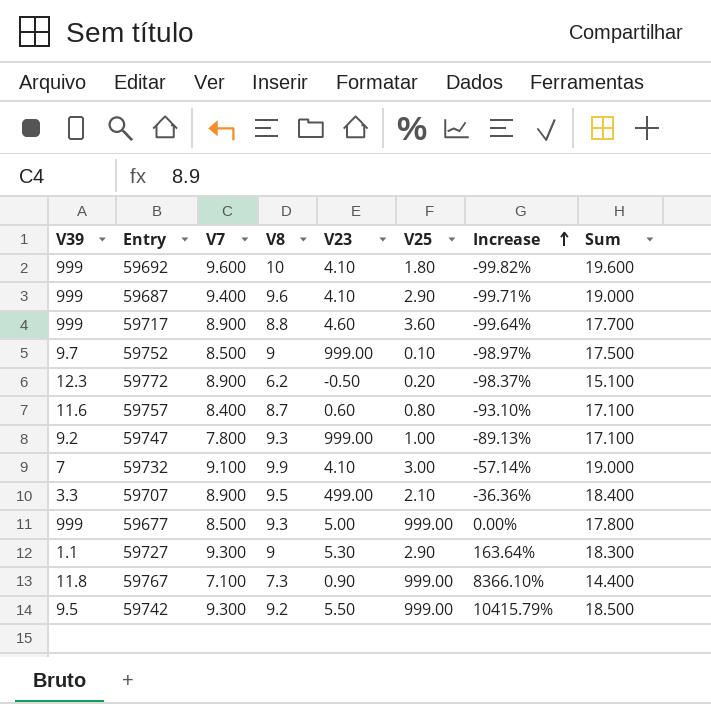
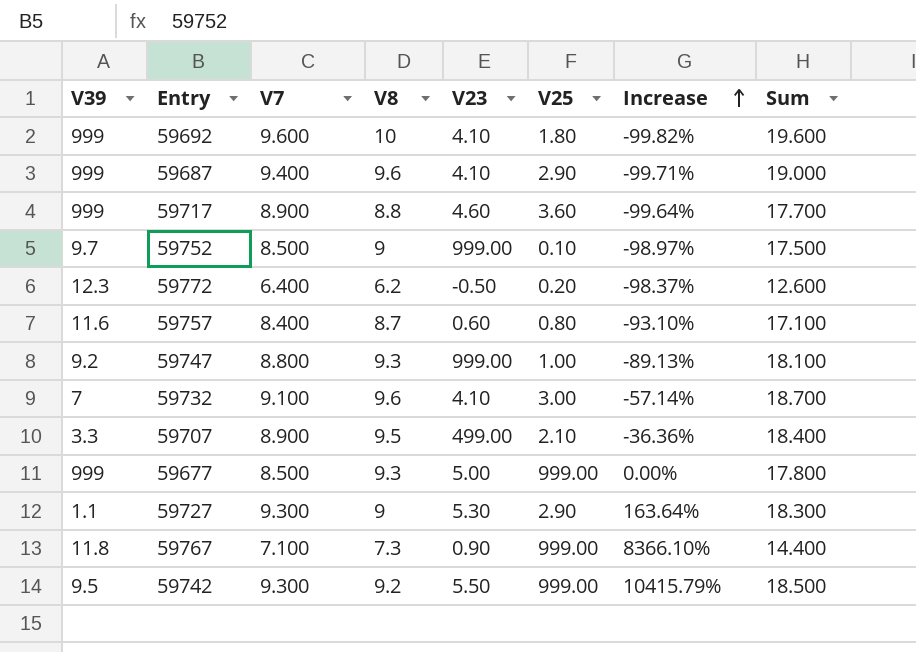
59772 | V7: 8.900 -> 6.400
59772 | Sum: 15.100 -> 12.600
59747 | V7: 7.800 -> 8.800
59747 | Sum: 17.100 -> 18.100
59732 | V8: 9.9 -> 9.6
59732 | Sum: 19.000 -> 18.700

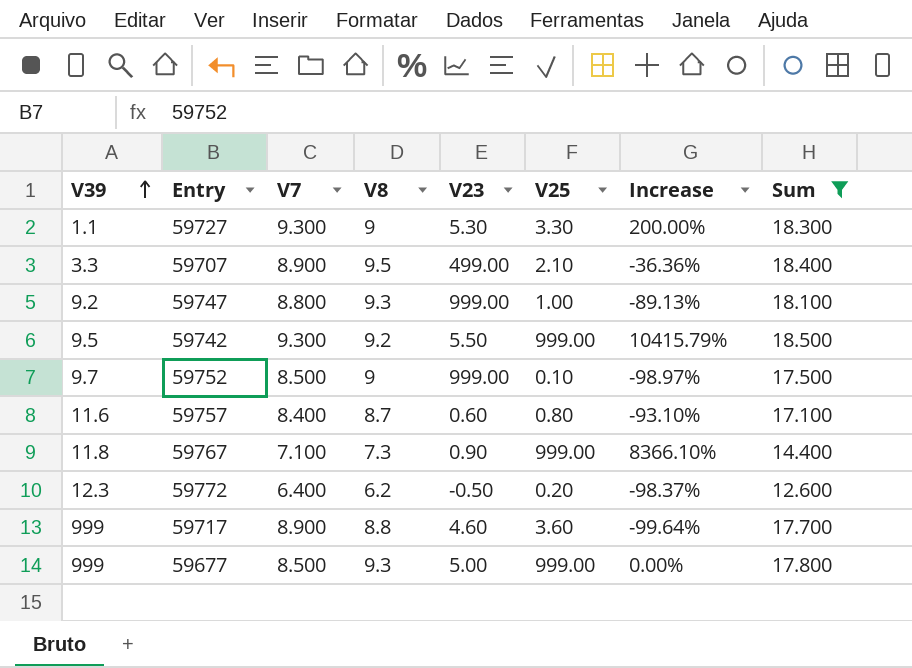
filter: none -> Sum <= 18.500
row order: Increase ascending -> V39 ascending
59727 | V25: 2.90 -> 3.30
59727 | Increase: 163.64% -> 200.00%

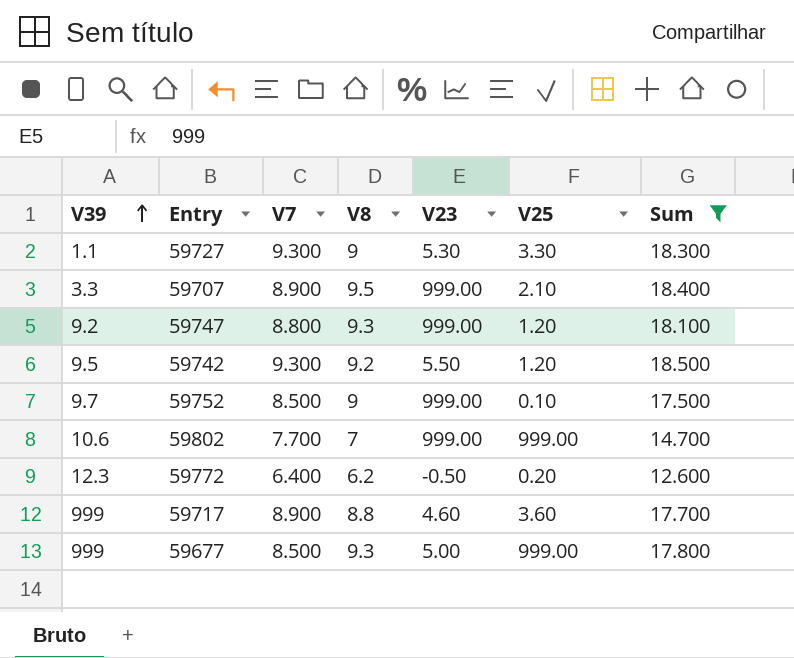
column Increase | formula: ([V25] - [V39]) / [V39] -> none
row 59757: 11.6 | 8.400 | 8.7 | 0.60 | 0.80 | -93.10% | 17.100 -> none
row 59767: 11.8 | 7.100 | 7.3 | 0.90 | 999.00 | 8366.10% | 14.400 -> none
59707 | V23: 499.00 -> 999.00
59747 | V25: 1.00 -> 1.20
59742 | V25: 999.00 -> 1.20
row 59802: none -> 10.6 | 7.700 | 7 | 999.00 | 999.00 | 14.700

